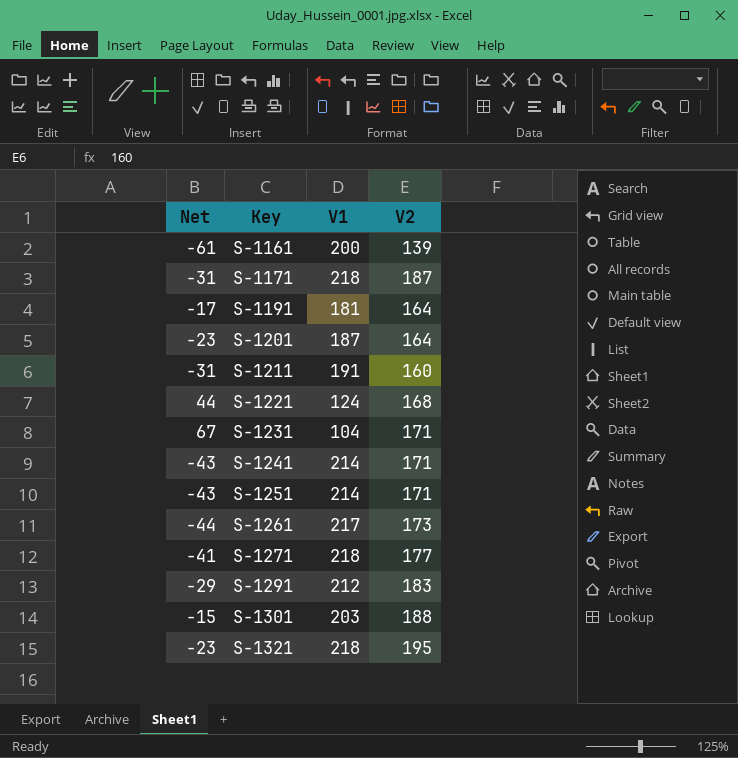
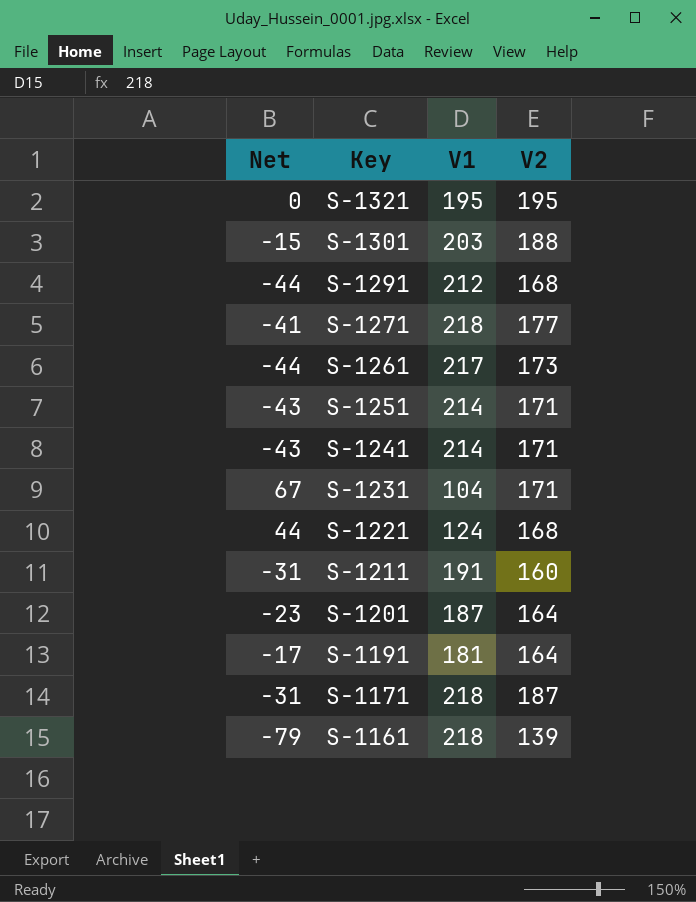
row order: Key ascending -> Key descending
S-1321 | Net: -23 -> 0
S-1321 | V1: 218 -> 195
S-1291 | Net: -29 -> -44
S-1291 | V2: 183 -> 168
S-1161 | Net: -61 -> -79
S-1161 | V1: 200 -> 218

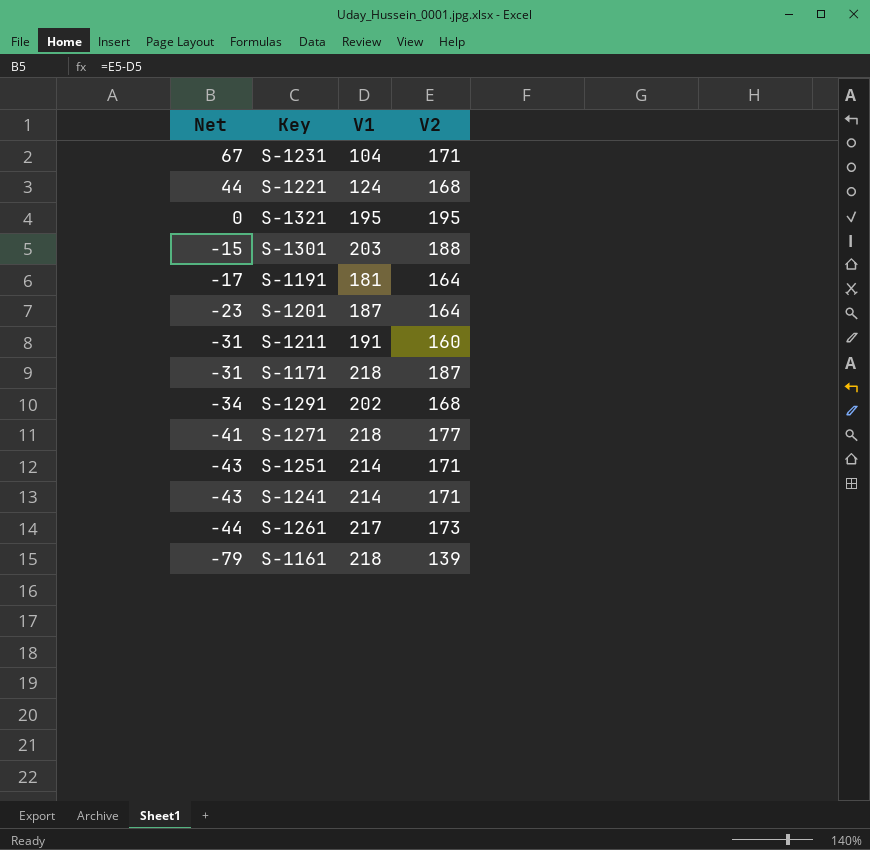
row order: Key descending -> Net descending
S-1291 | Net: -44 -> -34
S-1291 | V1: 212 -> 202

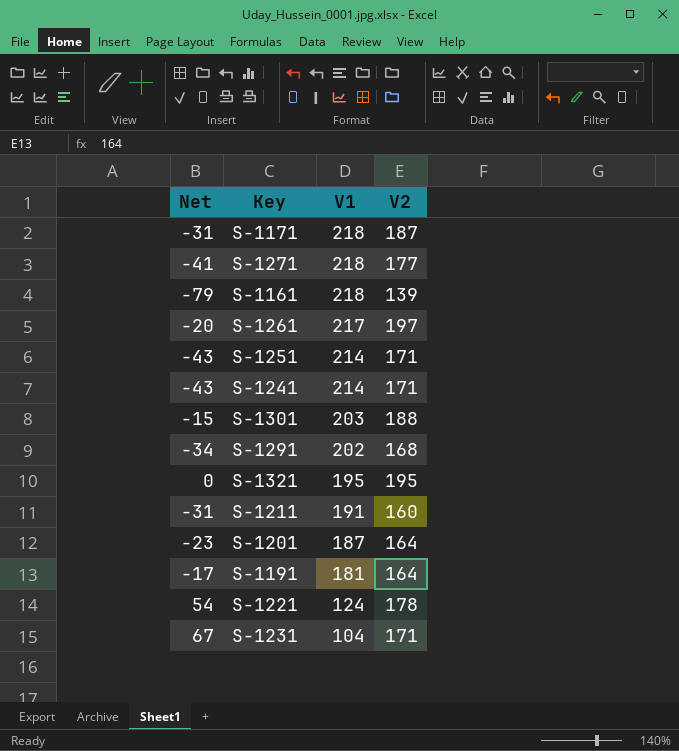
row order: Net descending -> V1 descending
S-1261 | Net: -44 -> -20
S-1261 | V2: 173 -> 197
S-1221 | Net: 44 -> 54
S-1221 | V2: 168 -> 178

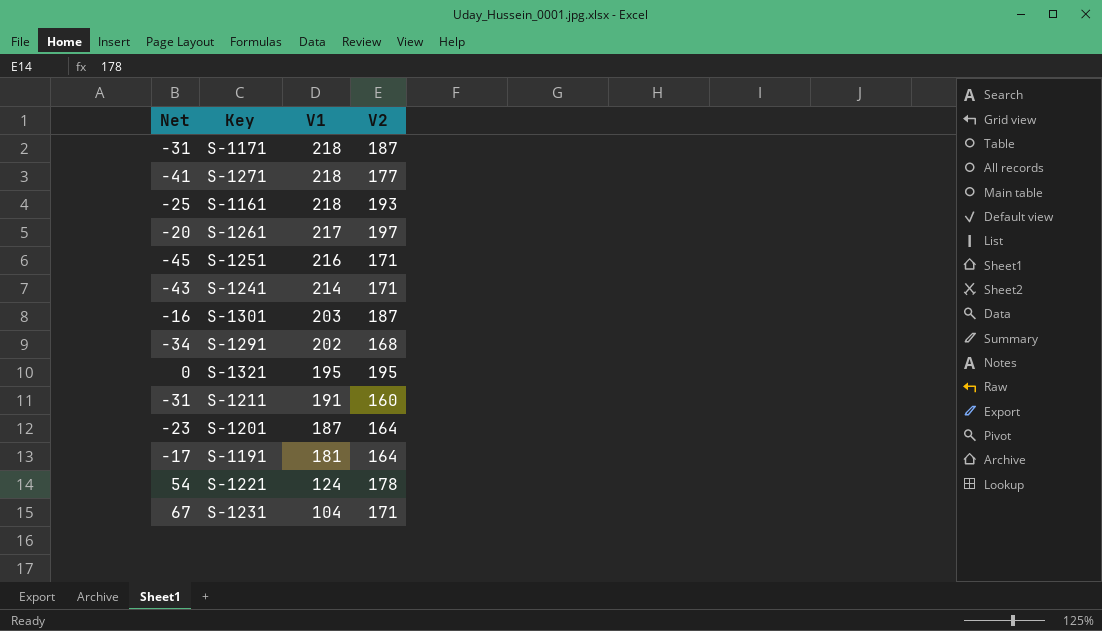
S-1161 | Net: -79 -> -25
S-1161 | V2: 139 -> 193
S-1251 | Net: -43 -> -45
S-1251 | V1: 214 -> 216
S-1301 | Net: -15 -> -16
S-1301 | V2: 188 -> 187

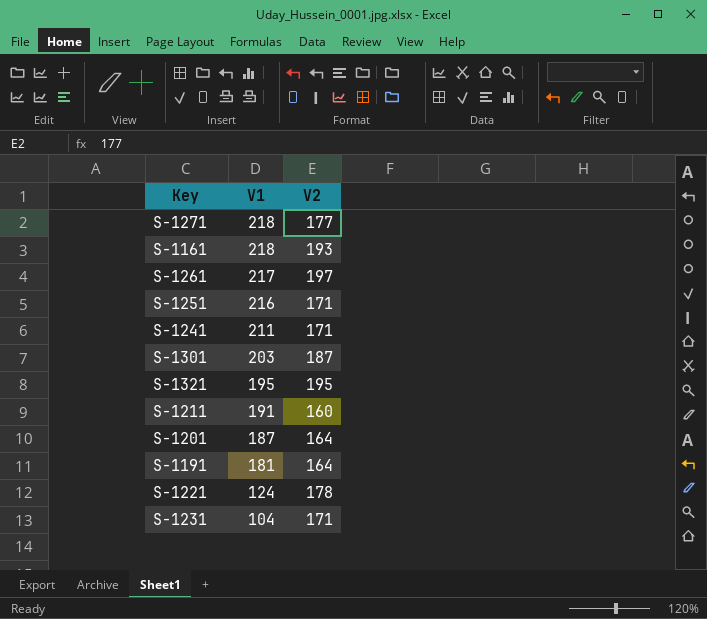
column Net | formula: [V2] - [V1] -> none
row S-1171: -31 | 218 | 187 -> none
row S-1291: -34 | 202 | 168 -> none
S-1241 | V1: 214 -> 211

